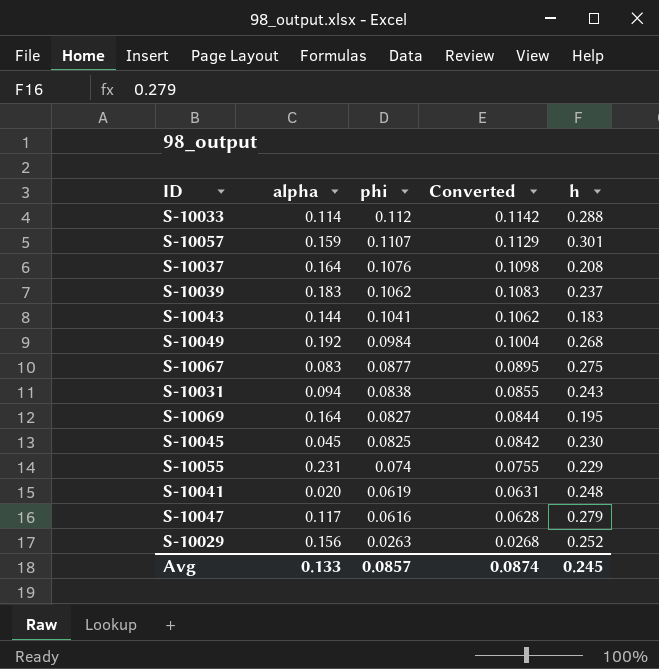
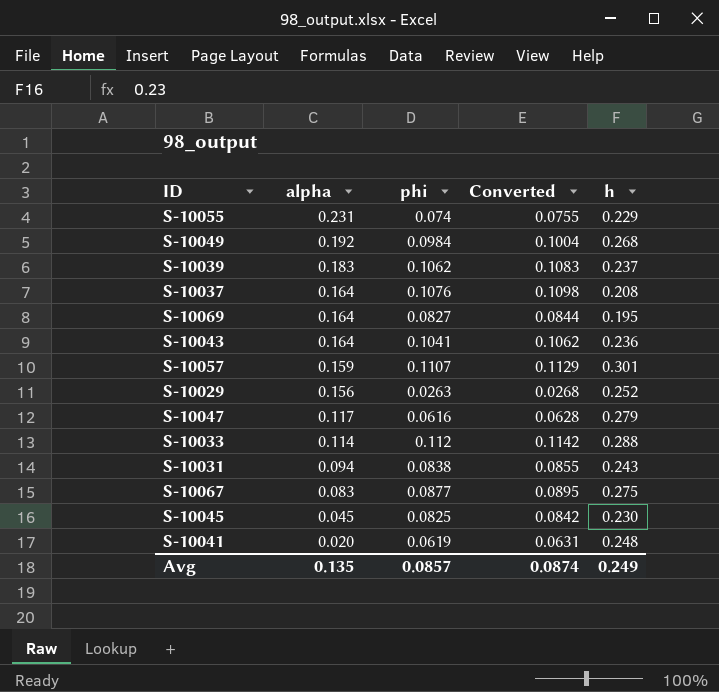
row order: phi descending -> alpha descending
S-10043 | alpha: 0.144 -> 0.164
S-10043 | h: 0.183 -> 0.236
Avg | alpha: 0.133 -> 0.135
Avg | h: 0.245 -> 0.249

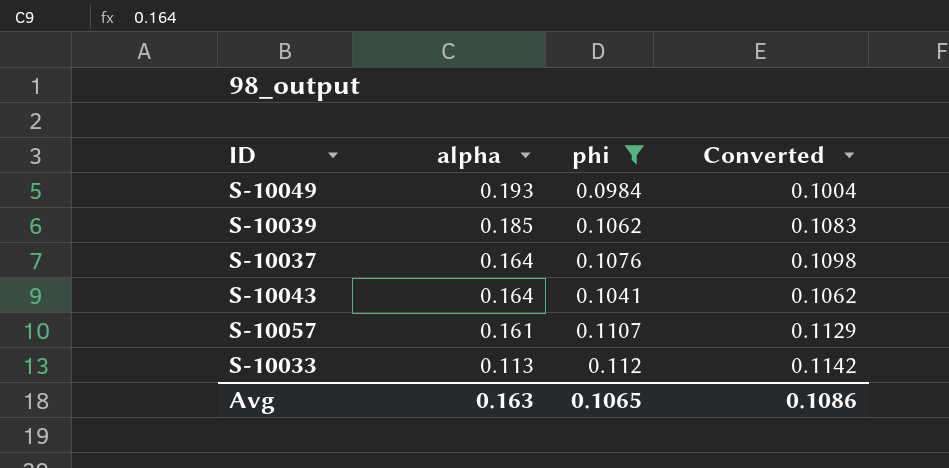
filter: none -> phi >= 0.0984
column h | position: 5 -> none
S-10049 | alpha: 0.192 -> 0.193
S-10039 | alpha: 0.183 -> 0.185
S-10057 | alpha: 0.159 -> 0.161
S-10033 | alpha: 0.114 -> 0.113
Avg | alpha: 0.135 -> 0.163
Avg | phi: 0.0857 -> 0.1065
Avg | Converted: 0.0874 -> 0.1086

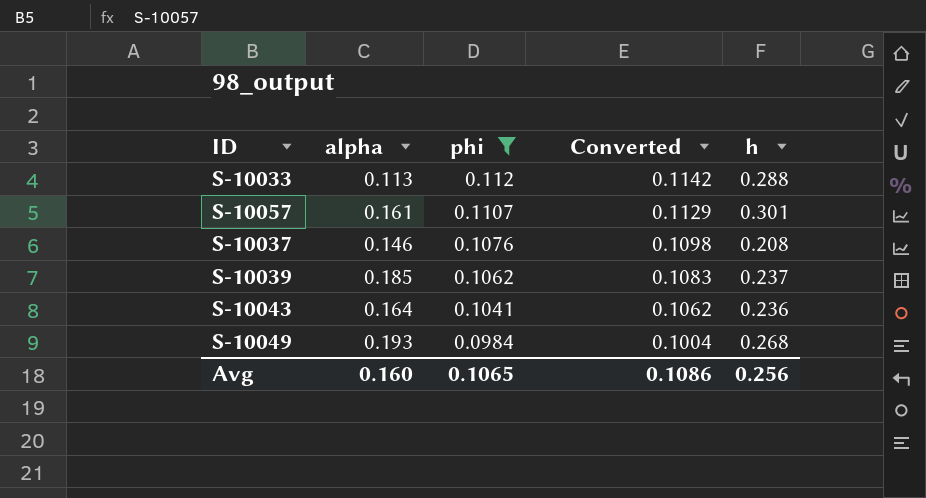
row order: alpha descending -> phi descending
column h | position: none -> 5
S-10037 | alpha: 0.164 -> 0.146
Avg | alpha: 0.163 -> 0.160

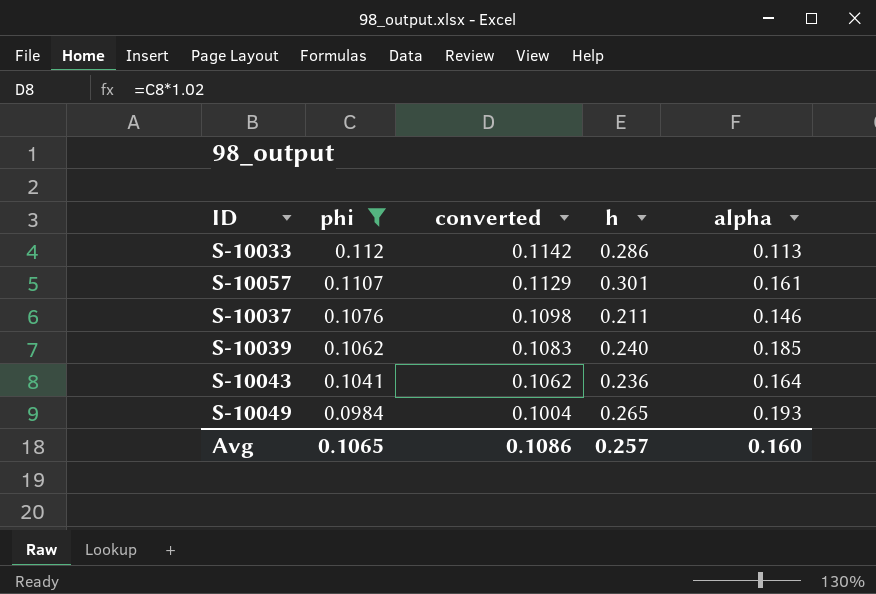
column name: Converted -> converted
column alpha | position: 2 -> 5
S-10033 | h: 0.288 -> 0.286
S-10037 | h: 0.208 -> 0.211
S-10039 | h: 0.237 -> 0.240
S-10049 | h: 0.268 -> 0.265
Avg | h: 0.256 -> 0.257

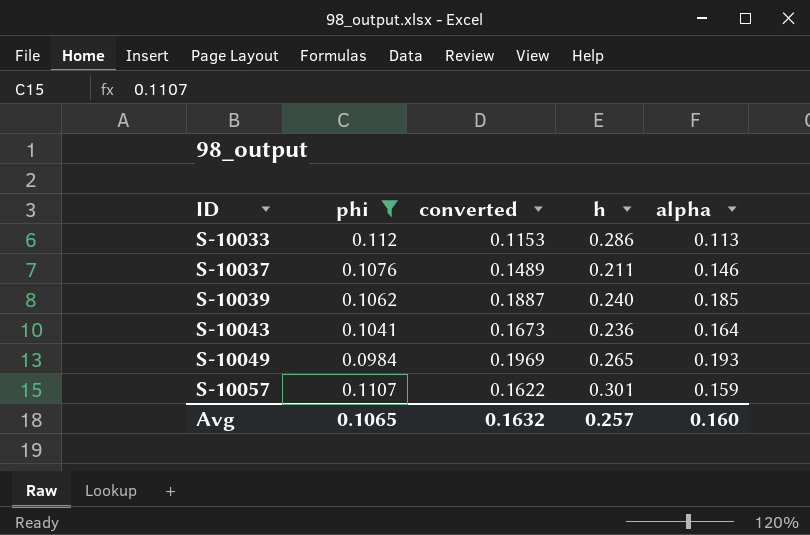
row order: phi descending -> ID ascending
column converted | formula: [phi] * 1.02 -> [alpha] * 1.02
S-10057 | alpha: 0.161 -> 0.159
Avg | converted: 0.1086 -> 0.1632

